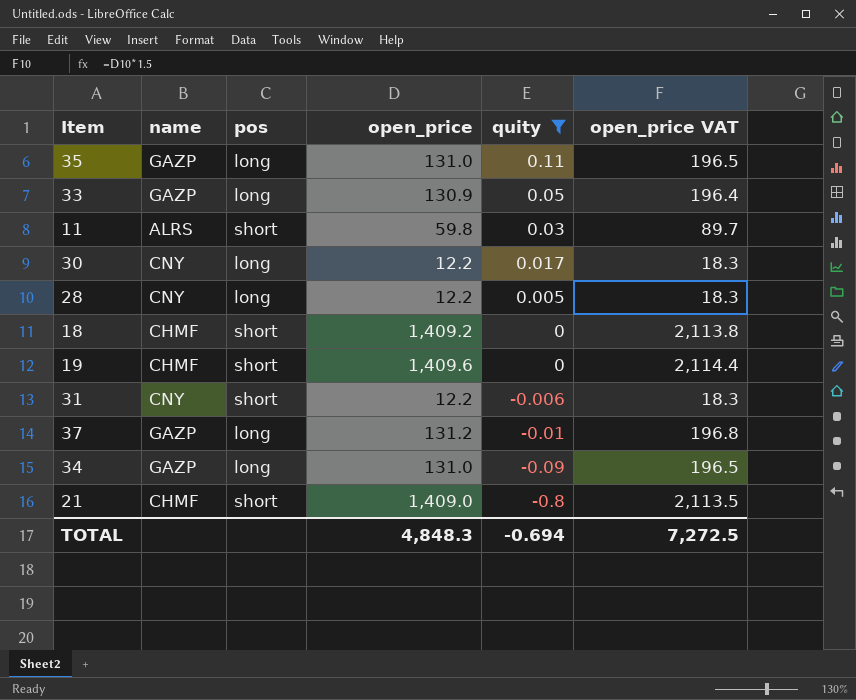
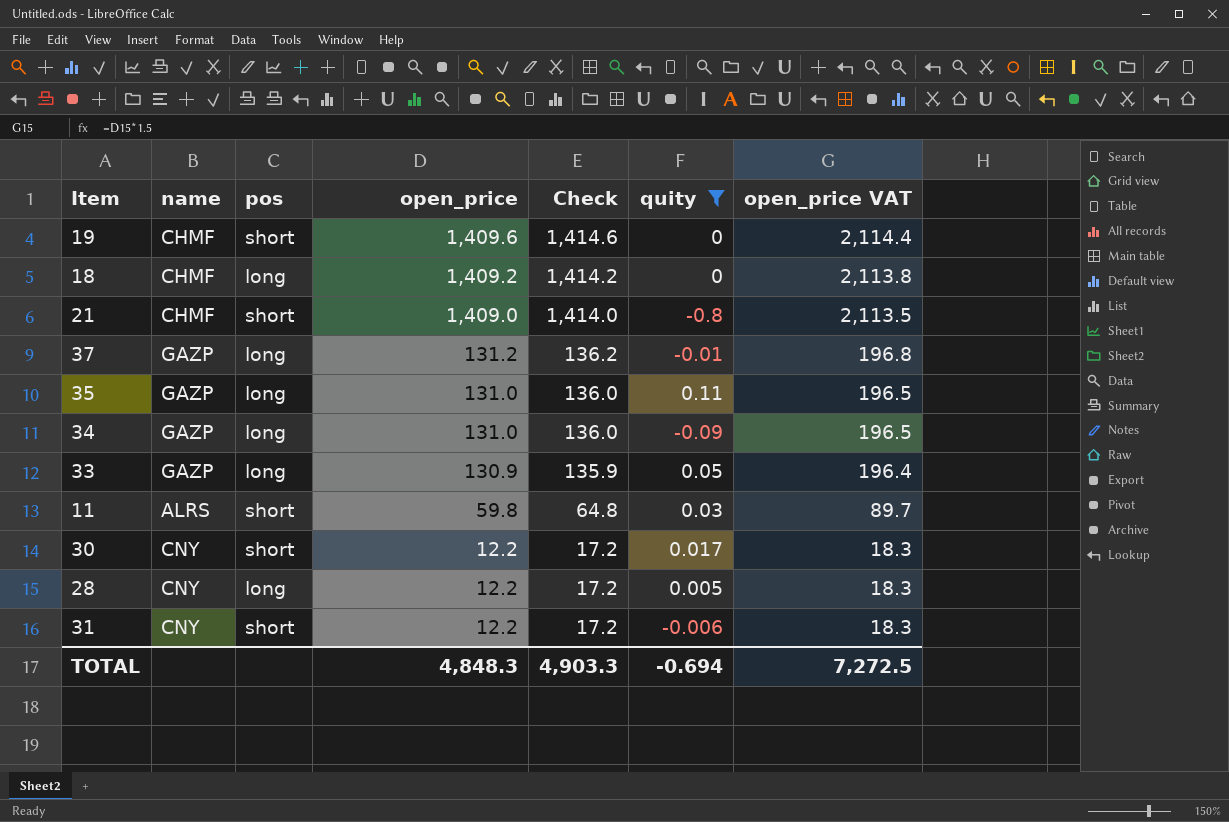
row order: quity descending -> open_price descending
column Check | formula: none -> [open_price] + 5
18 | pos: short -> long
30 | pos: long -> short

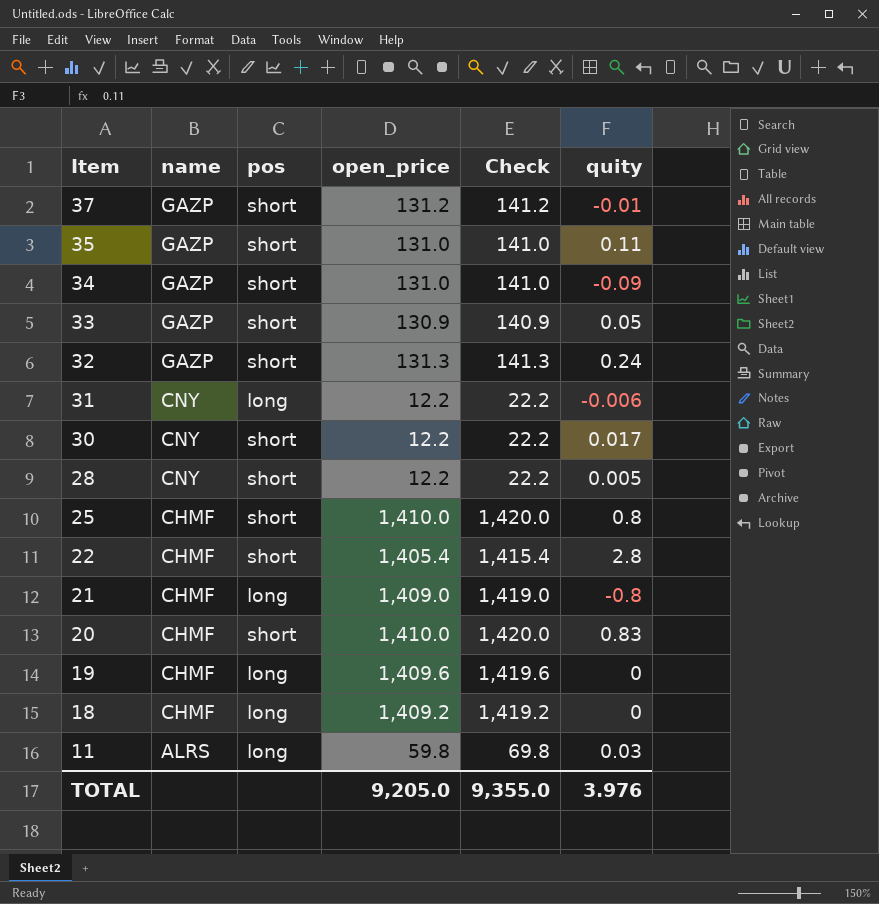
filter: quity <= 0.11 -> none
row order: open_price descending -> Item descending
column open_price VAT | formula: [open_price] * 1.5 -> none
column Check | formula: [open_price] + 5 -> [open_price] + 10
37 | pos: long -> short
35 | pos: long -> short
34 | pos: long -> short
33 | pos: long -> short
31 | pos: short -> long
28 | pos: long -> short
21 | pos: short -> long
19 | pos: short -> long
11 | pos: short -> long
TOTAL | open_price: 4,848.3 -> 9,205.0
TOTAL | Check: 4,903.3 -> 9,355.0
TOTAL | quity: -0.694 -> 3.976

